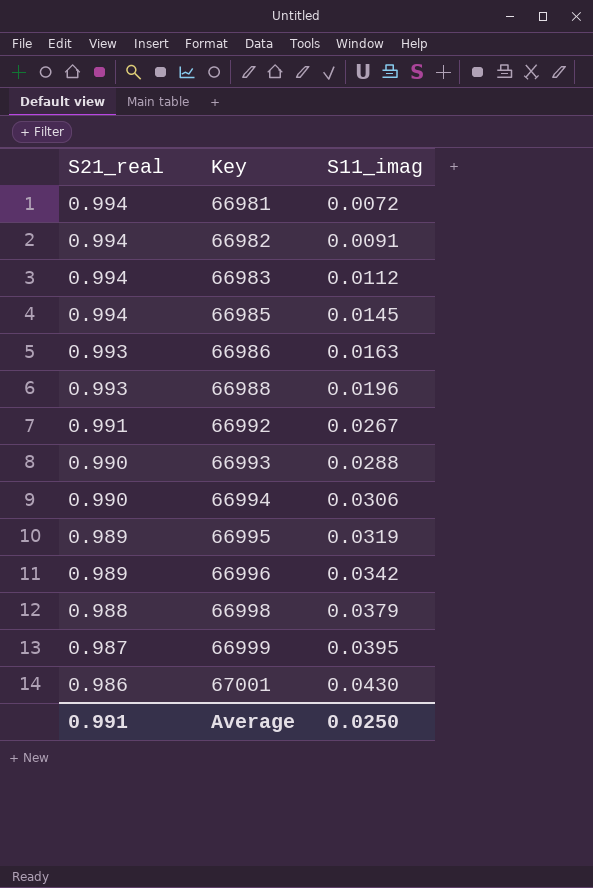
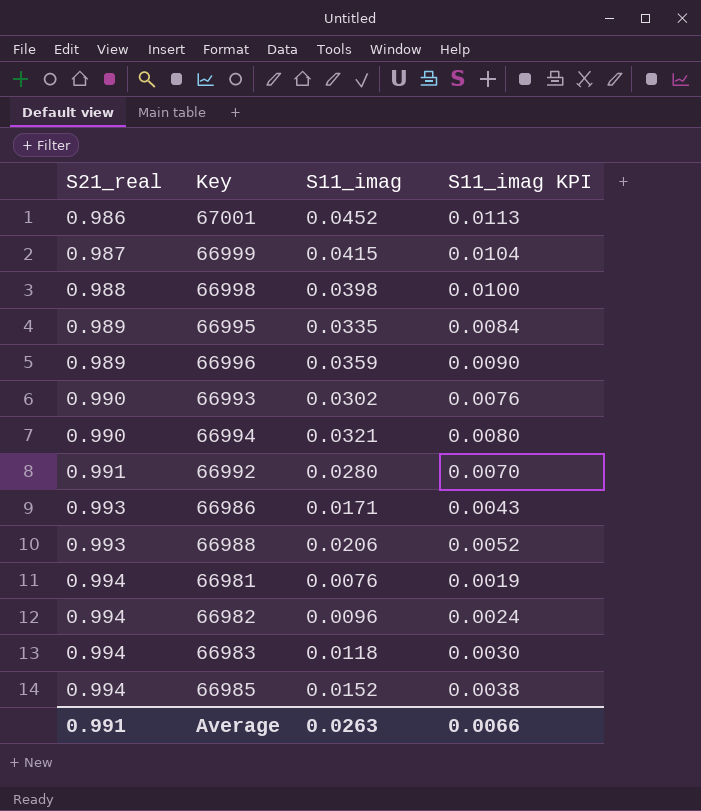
row order: S21_real descending -> S21_real ascending
column S11_imag KPI | formula: none -> [S11_imag] * 0.25
67001 | S11_imag: 0.0430 -> 0.0452
66999 | S11_imag: 0.0395 -> 0.0415
66998 | S11_imag: 0.0379 -> 0.0398
66995 | S11_imag: 0.0319 -> 0.0335
66996 | S11_imag: 0.0342 -> 0.0359
66993 | S11_imag: 0.0288 -> 0.0302
66994 | S11_imag: 0.0306 -> 0.0321
66992 | S11_imag: 0.0267 -> 0.0280
66986 | S11_imag: 0.0163 -> 0.0171
66988 | S11_imag: 0.0196 -> 0.0206
66981 | S11_imag: 0.0072 -> 0.0076
66982 | S11_imag: 0.0091 -> 0.0096
66983 | S11_imag: 0.0112 -> 0.0118
66985 | S11_imag: 0.0145 -> 0.0152
Average | S11_imag: 0.0250 -> 0.0263

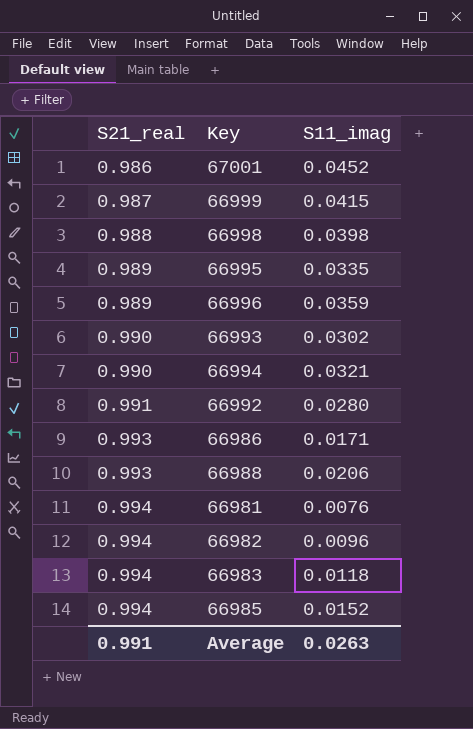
column S11_imag KPI | formula: [S11_imag] * 0.25 -> none

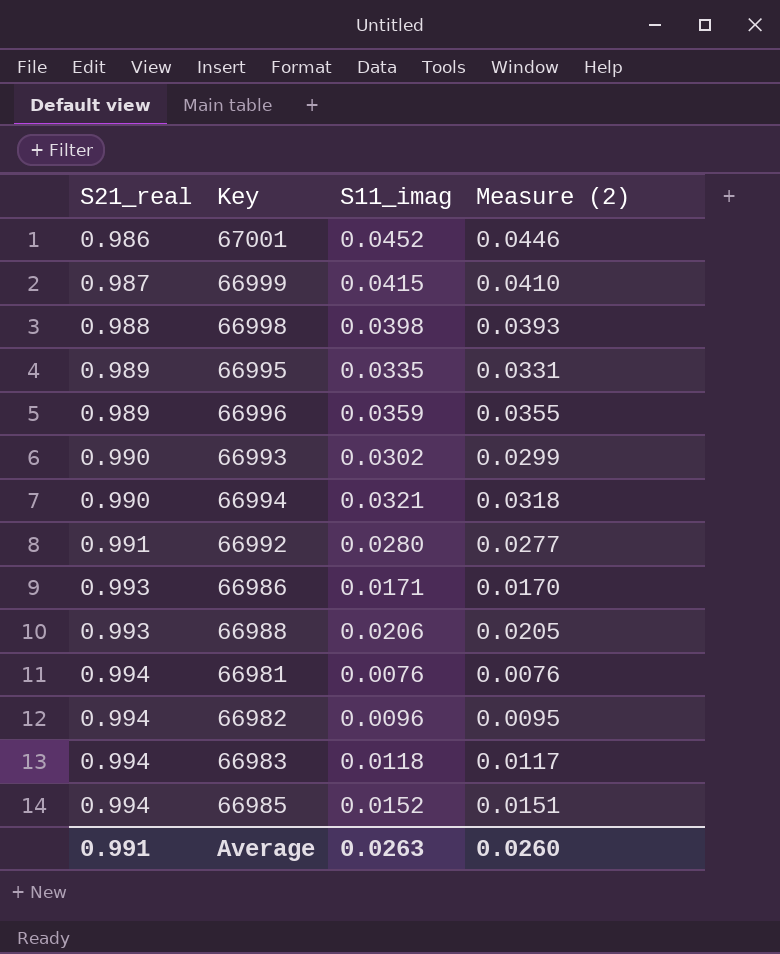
column Measure (2) | formula: none -> [S21_real] * [S11_imag]

